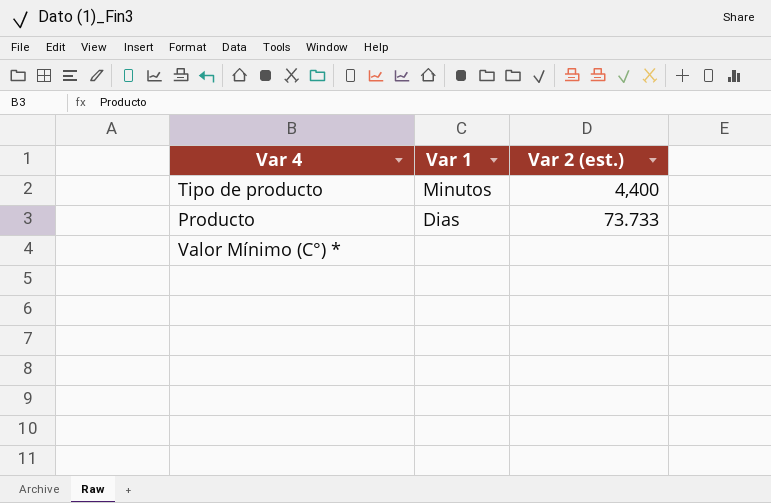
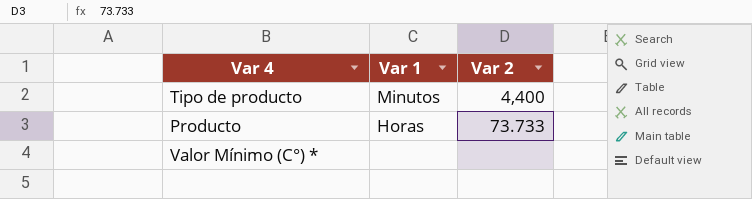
column name: Var 2 (est.) -> Var 2
Producto | Var 1: Dias -> Horas

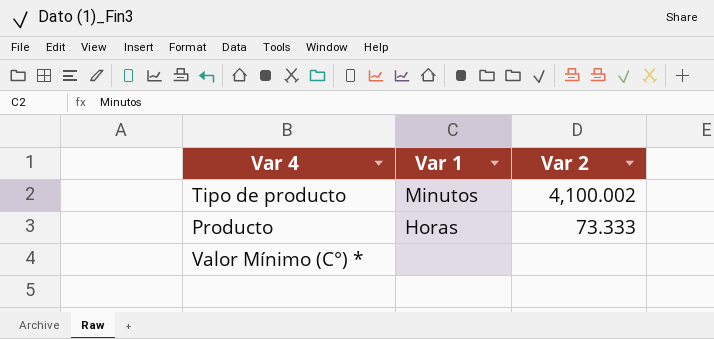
Tipo de producto | Var 2: 4,400 -> 4,100.002
Producto | Var 2: 73.733 -> 73.333

